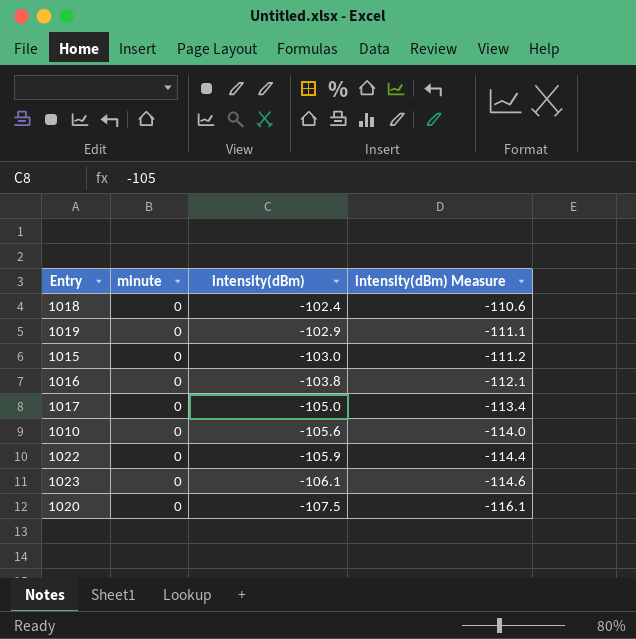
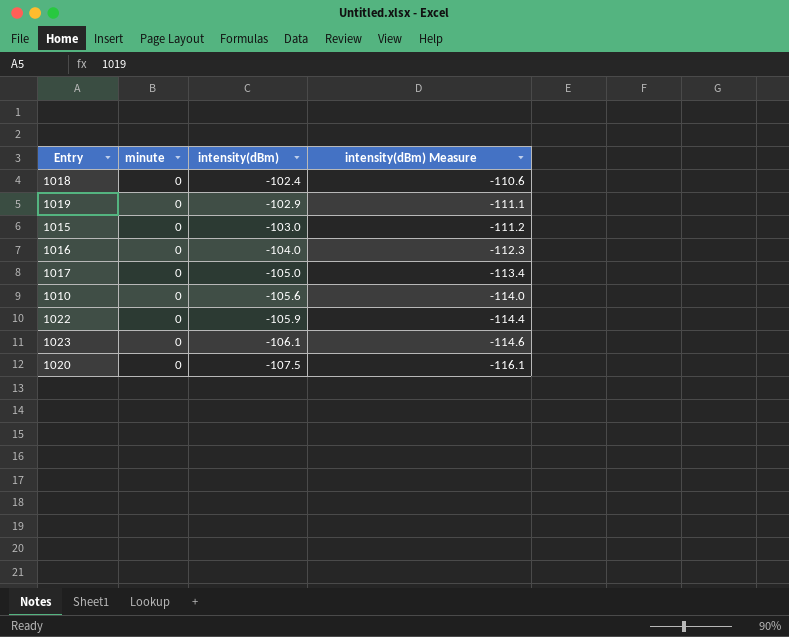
1016 | intensity(dBm): -103.8 -> -104.0
1016 | intensity(dBm) Measure: -112.1 -> -112.3

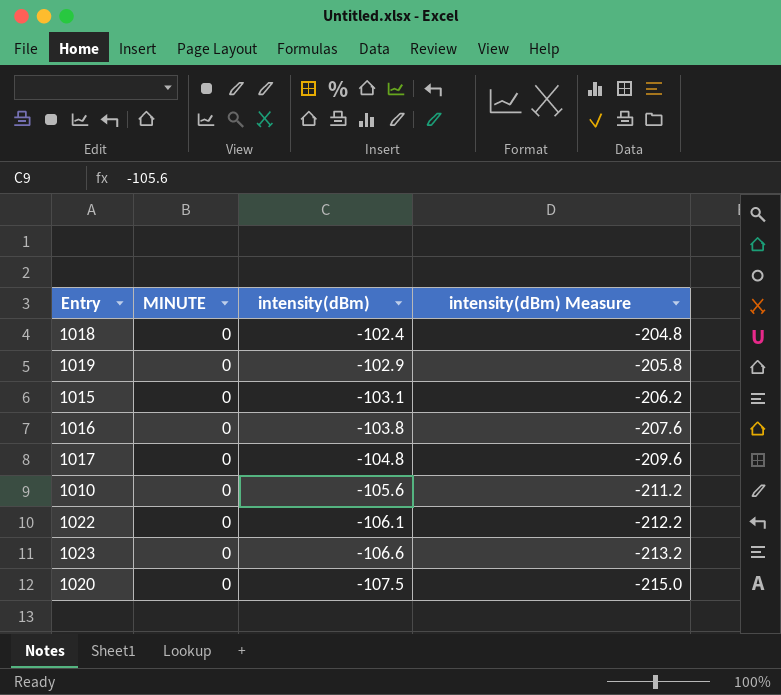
column name: minute -> MINUTE
column intensity(dBm) Measure | formula: [intensity(dBm)] * 1.08 -> [intensity(dBm)] * 2
1015 | intensity(dBm): -103.0 -> -103.1
1016 | intensity(dBm): -104.0 -> -103.8
1017 | intensity(dBm): -105.0 -> -104.8
1022 | intensity(dBm): -105.9 -> -106.1
1023 | intensity(dBm): -106.1 -> -106.6

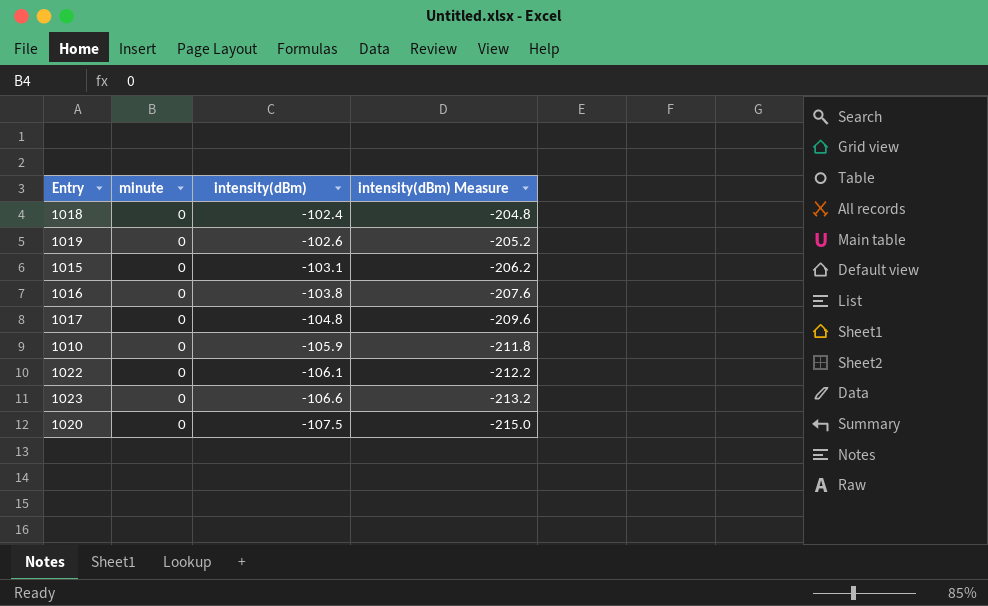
column name: MINUTE -> minute
1019 | intensity(dBm): -102.9 -> -102.6
1019 | intensity(dBm) Measure: -205.8 -> -205.2
1010 | intensity(dBm): -105.6 -> -105.9
1010 | intensity(dBm) Measure: -211.2 -> -211.8

